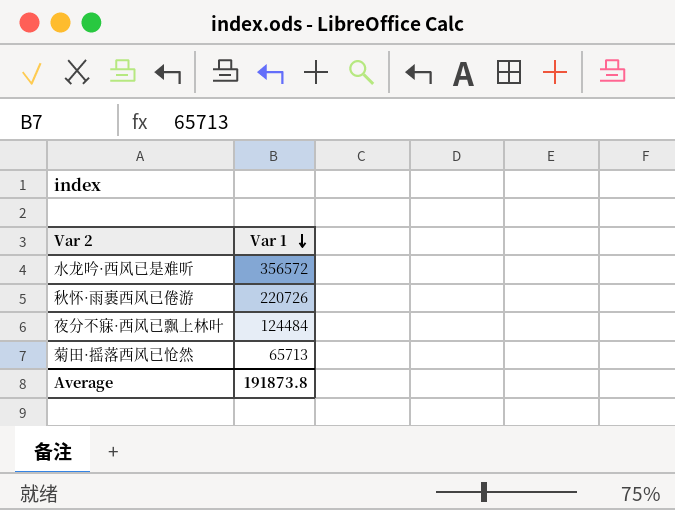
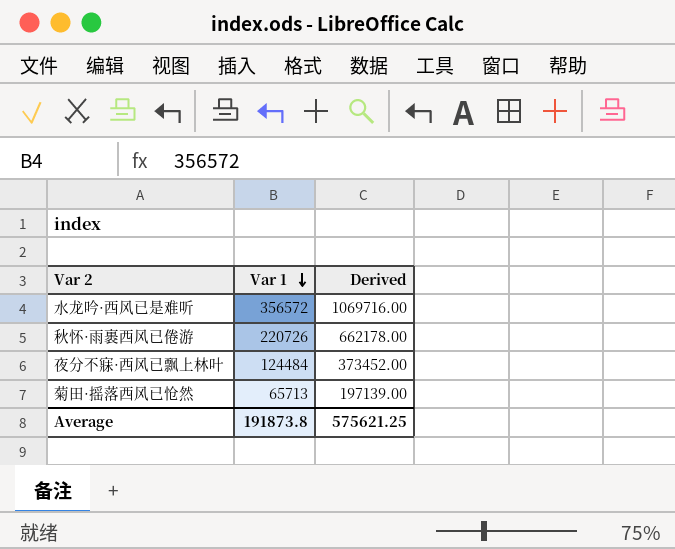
column Derived | formula: none -> [Var 1] * 3

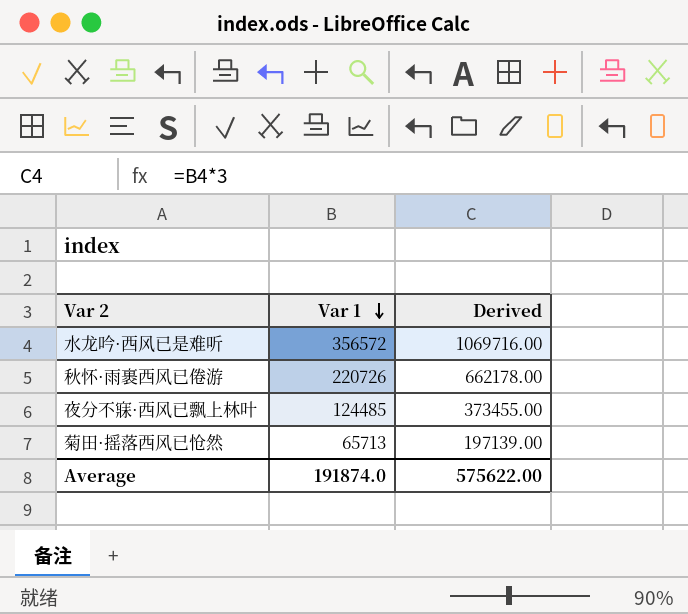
夜分不寐·西风已飘上林叶 | Var 1: 124484 -> 124485
夜分不寐·西风已飘上林叶 | Derived: 373452.00 -> 373455.00
Average | Var 1: 191873.8 -> 191874.0
Average | Derived: 575621.25 -> 575622.00

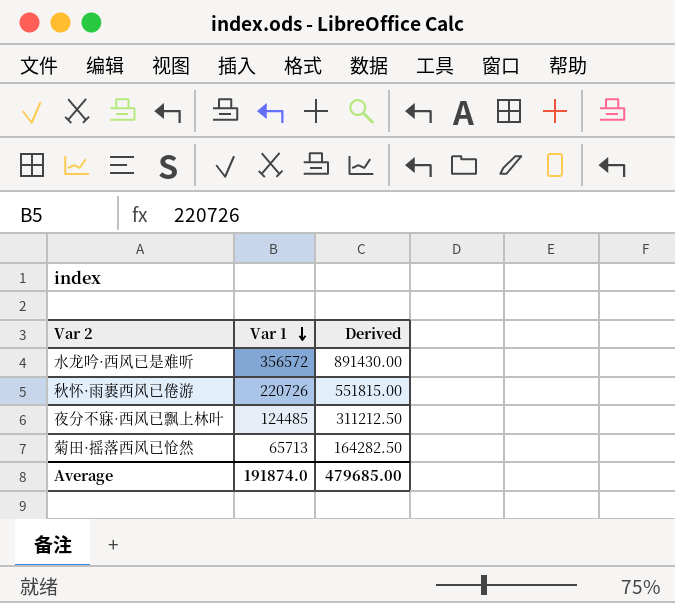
column Derived | formula: [Var 1] * 3 -> [Var 1] * 2.5
Average | Derived: 575622.00 -> 479685.00

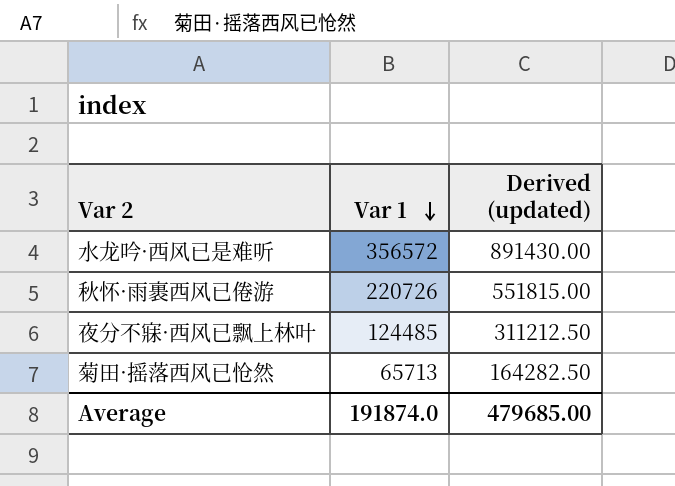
column name: Derived -> Derived (updated)

